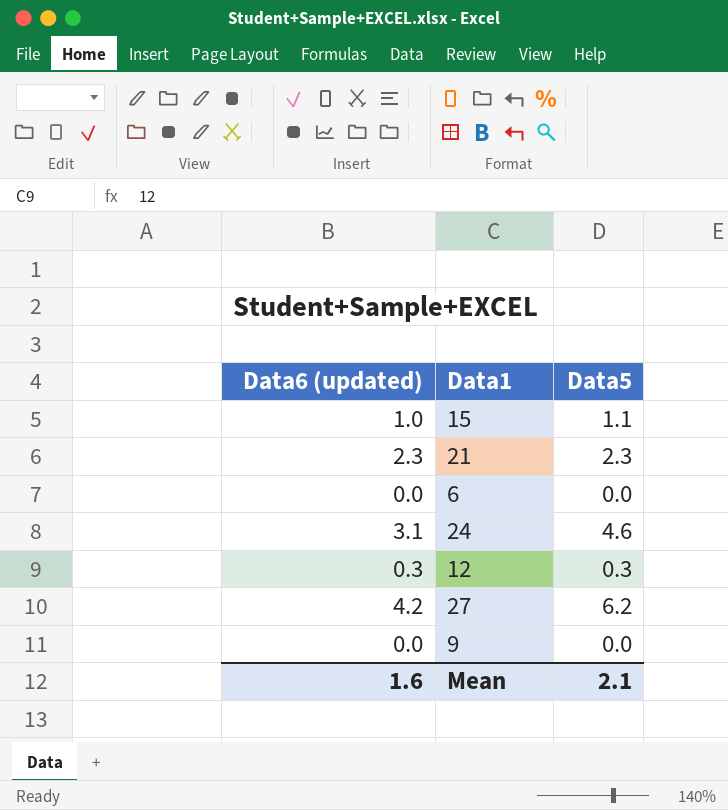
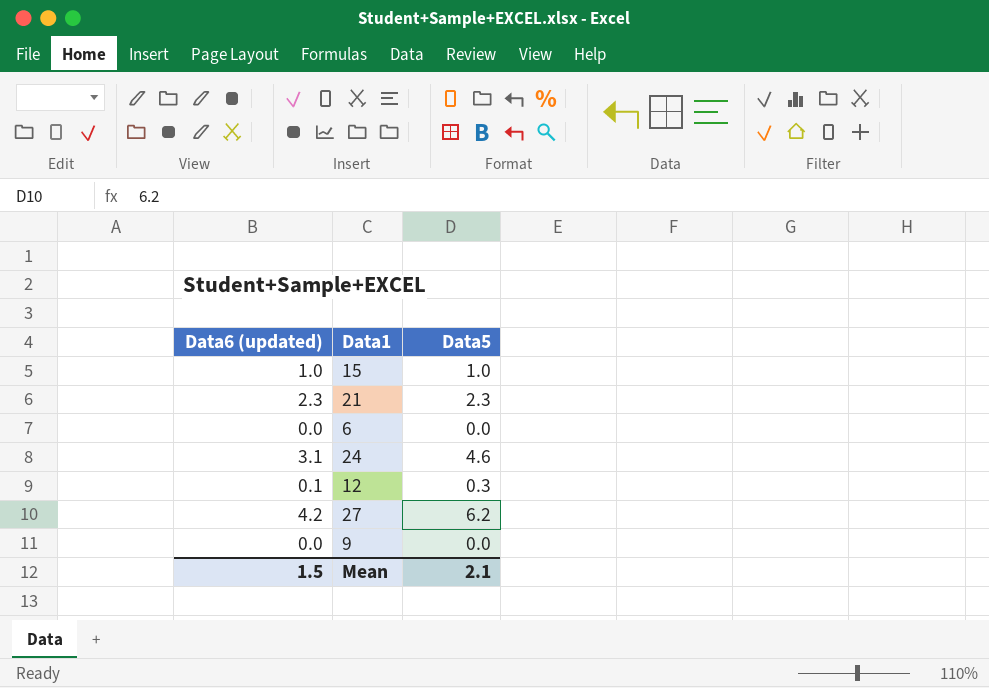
15 | Data5: 1.1 -> 1.0
12 | Data6 (updated): 0.3 -> 0.1
Mean | Data6 (updated): 1.6 -> 1.5

